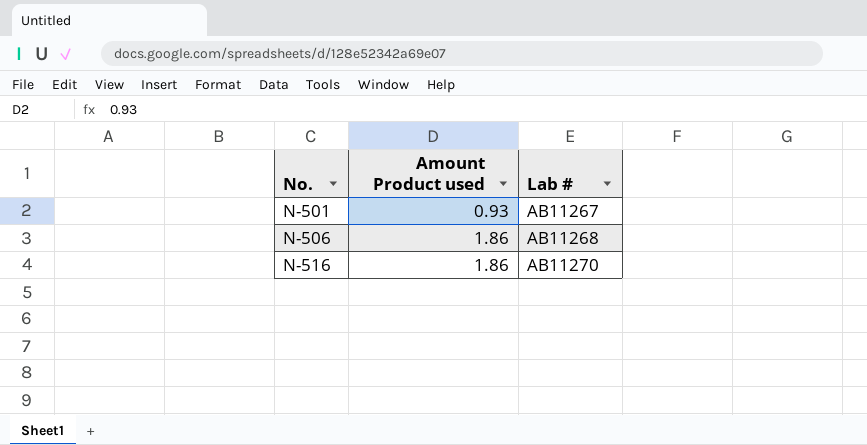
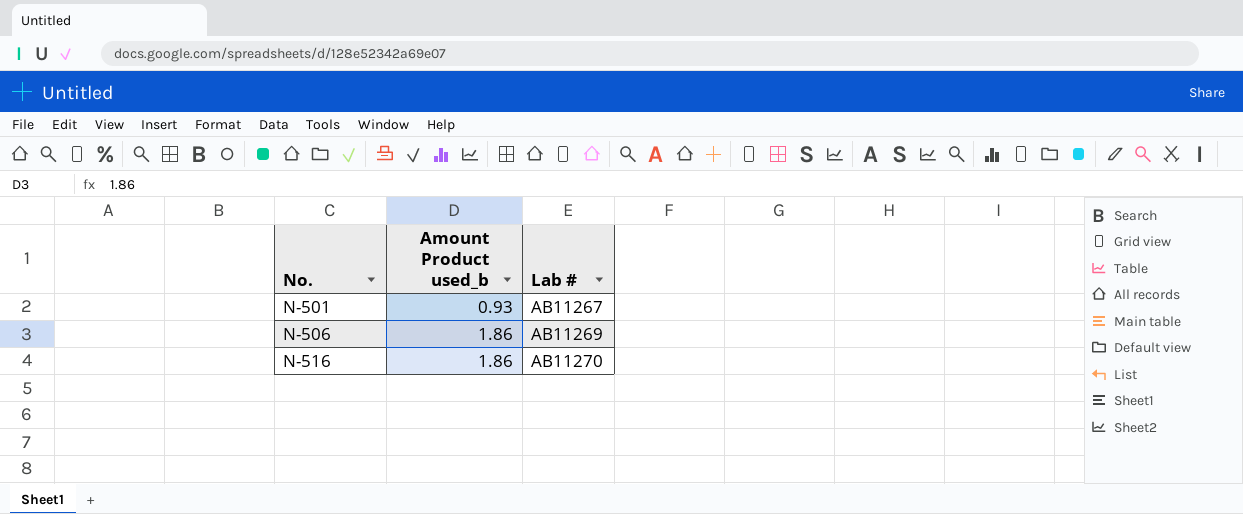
column name: Amount Product used -> Amount Product used_b
N-506 | Lab #: AB11268 -> AB11269

